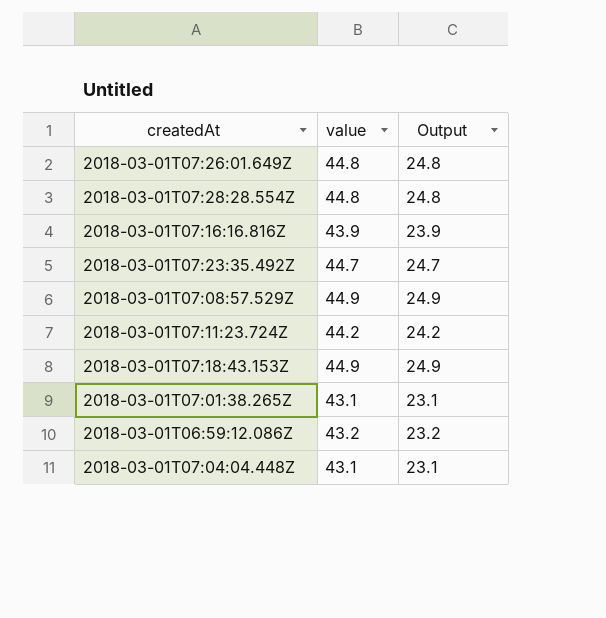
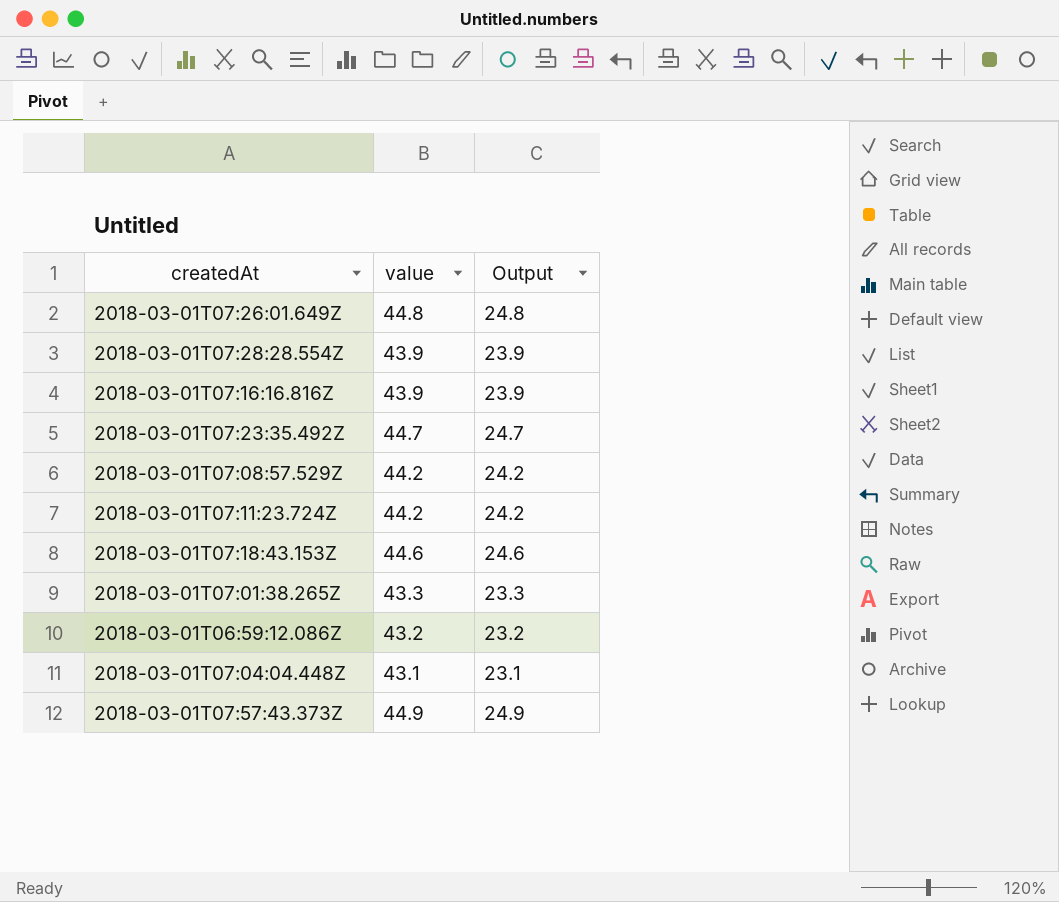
2018-03-01T07:28:28.554Z | value: 44.8 -> 43.9
2018-03-01T07:28:28.554Z | Output: 24.8 -> 23.9
2018-03-01T07:08:57.529Z | value: 44.9 -> 44.2
2018-03-01T07:08:57.529Z | Output: 24.9 -> 24.2
2018-03-01T07:18:43.153Z | value: 44.9 -> 44.6
2018-03-01T07:18:43.153Z | Output: 24.9 -> 24.6
2018-03-01T07:01:38.265Z | value: 43.1 -> 43.3
2018-03-01T07:01:38.265Z | Output: 23.1 -> 23.3
row 2018-03-01T07:57:43.373Z: none -> 44.9 | 24.9

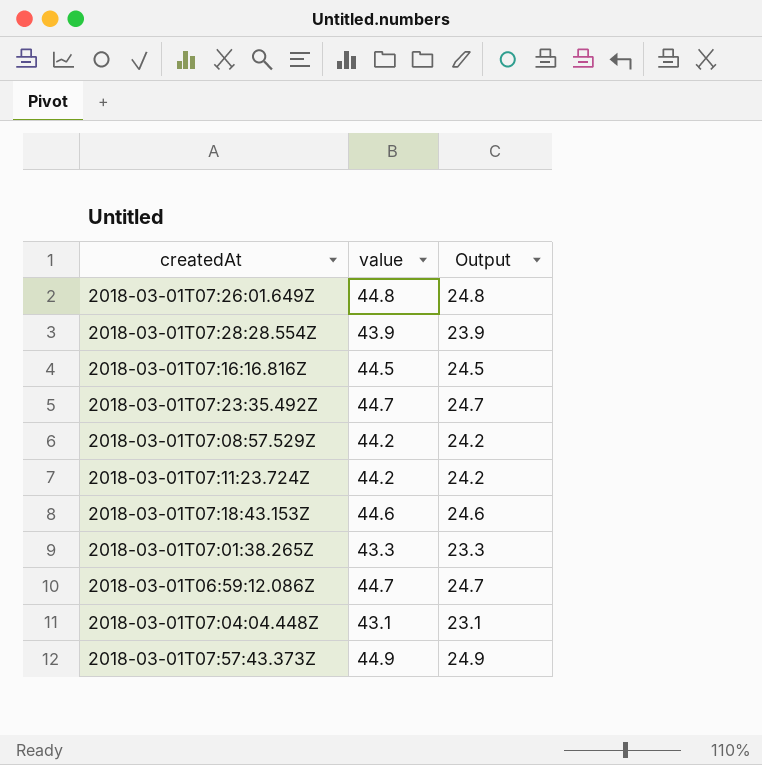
2018-03-01T07:16:16.816Z | value: 43.9 -> 44.5
2018-03-01T07:16:16.816Z | Output: 23.9 -> 24.5
2018-03-01T06:59:12.086Z | value: 43.2 -> 44.7
2018-03-01T06:59:12.086Z | Output: 23.2 -> 24.7

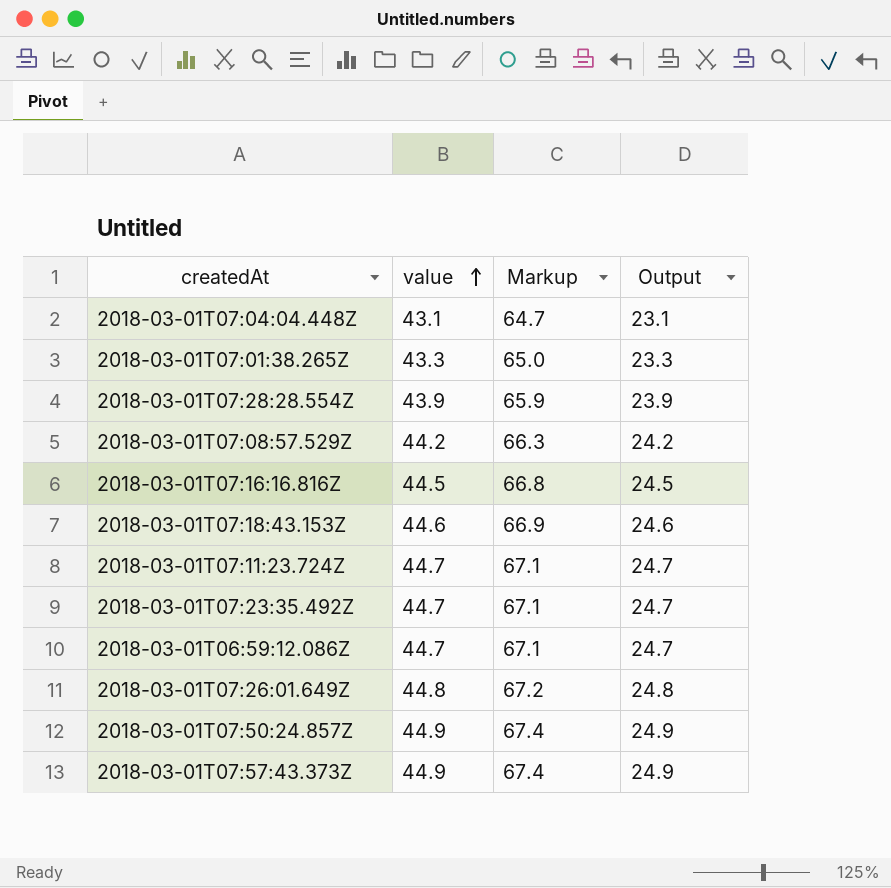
row order: none -> value ascending
column Markup | formula: none -> [value] * 1.5
2018-03-01T07:11:23.724Z | value: 44.2 -> 44.7
2018-03-01T07:11:23.724Z | Output: 24.2 -> 24.7
row 2018-03-01T07:50:24.857Z: none -> 44.9 | 67.4 | 24.9

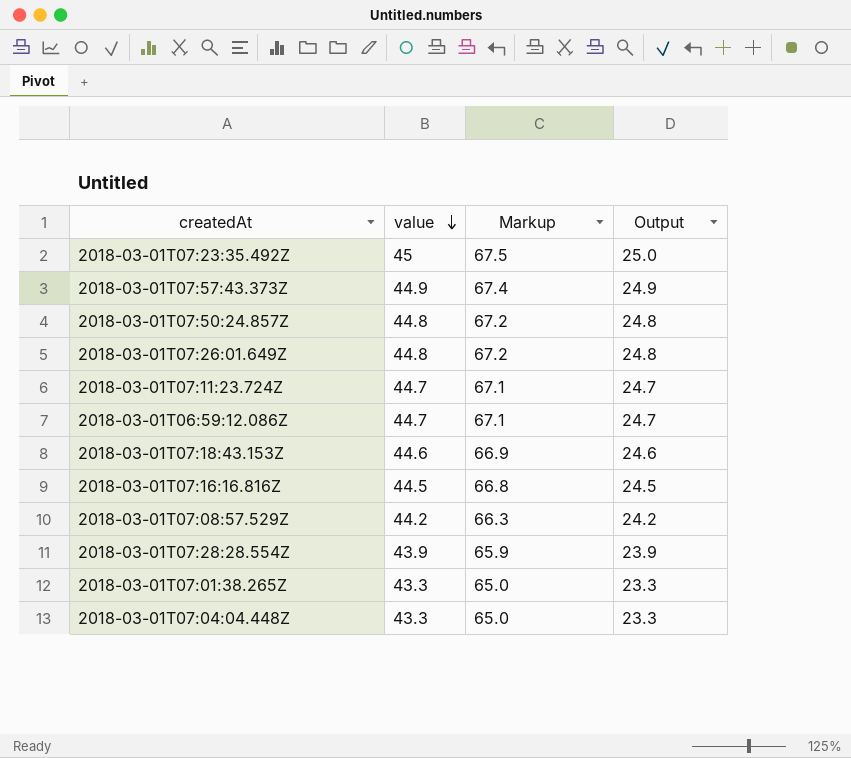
row order: value ascending -> value descending
2018-03-01T07:23:35.492Z | value: 44.7 -> 45
2018-03-01T07:23:35.492Z | Markup: 67.1 -> 67.5
2018-03-01T07:23:35.492Z | Output: 24.7 -> 25.0
2018-03-01T07:50:24.857Z | value: 44.9 -> 44.8
2018-03-01T07:50:24.857Z | Markup: 67.4 -> 67.2
2018-03-01T07:50:24.857Z | Output: 24.9 -> 24.8
2018-03-01T07:04:04.448Z | value: 43.1 -> 43.3
2018-03-01T07:04:04.448Z | Markup: 64.7 -> 65.0
2018-03-01T07:04:04.448Z | Output: 23.1 -> 23.3

